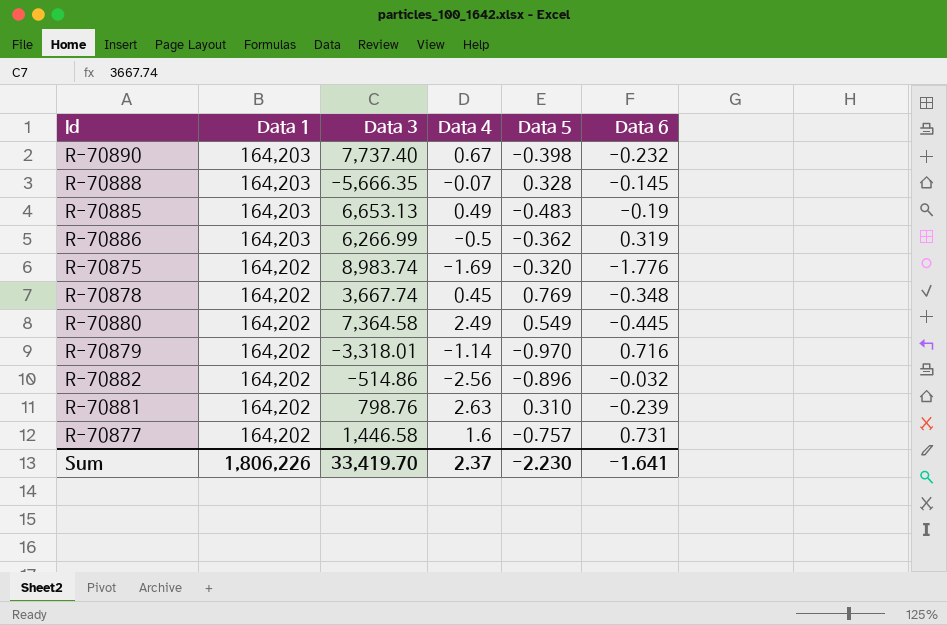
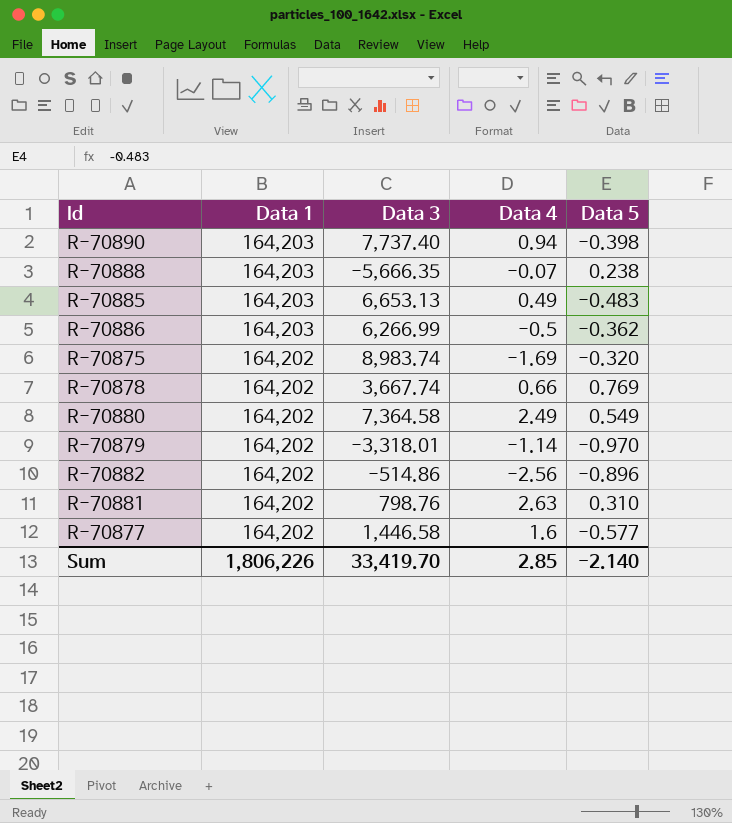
column Data 6 | position: 6 -> none
R-70890 | Data 4: 0.67 -> 0.94
R-70888 | Data 5: 0.328 -> 0.238
R-70878 | Data 4: 0.45 -> 0.66
R-70877 | Data 5: -0.757 -> -0.577
Sum | Data 4: 2.37 -> 2.85
Sum | Data 5: -2.230 -> -2.140

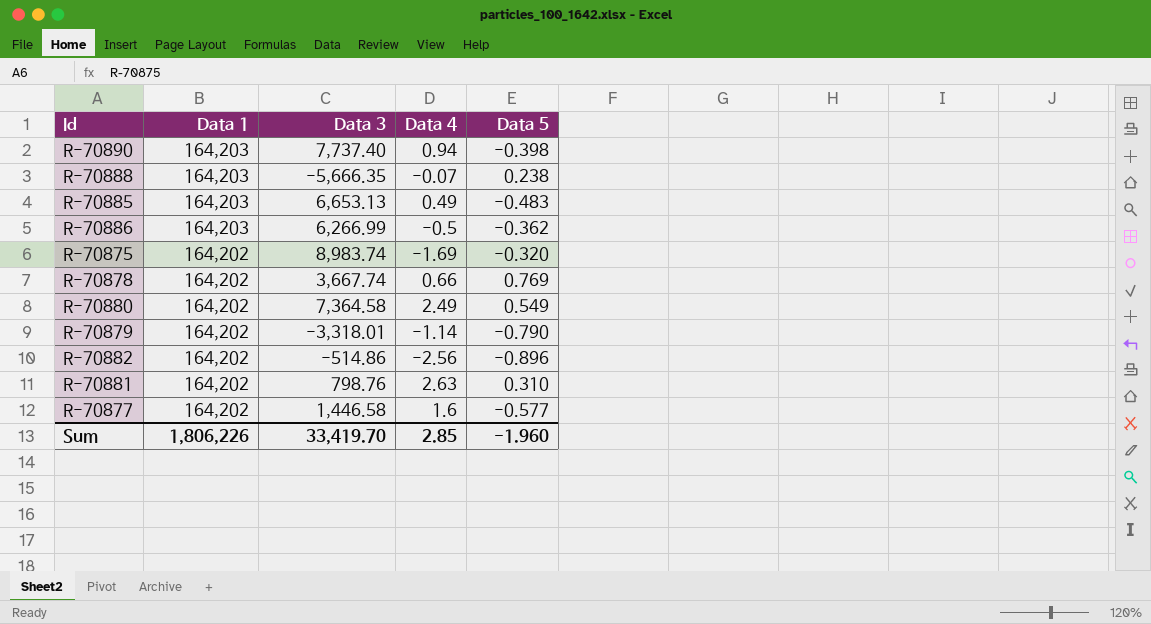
R-70879 | Data 5: -0.970 -> -0.790
Sum | Data 5: -2.140 -> -1.960

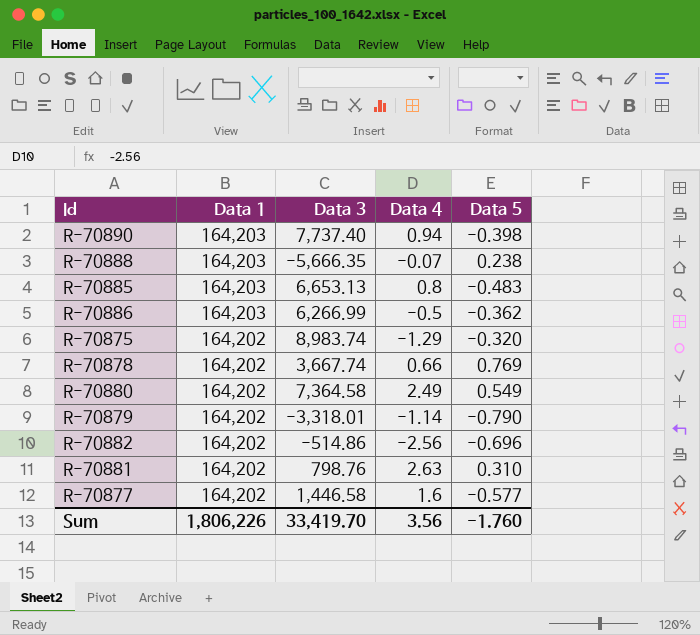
R-70885 | Data 4: 0.49 -> 0.8
R-70875 | Data 4: -1.69 -> -1.29
R-70882 | Data 5: -0.896 -> -0.696
Sum | Data 4: 2.85 -> 3.56
Sum | Data 5: -1.960 -> -1.760

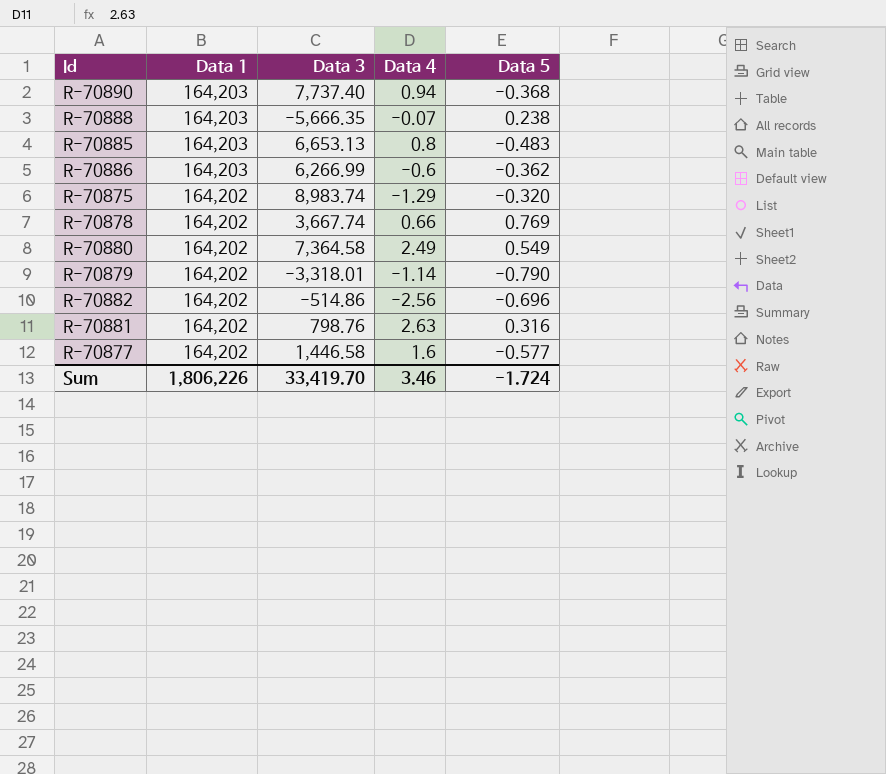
R-70890 | Data 5: -0.398 -> -0.368
R-70886 | Data 4: -0.5 -> -0.6
R-70881 | Data 5: 0.310 -> 0.316
Sum | Data 4: 3.56 -> 3.46
Sum | Data 5: -1.760 -> -1.724

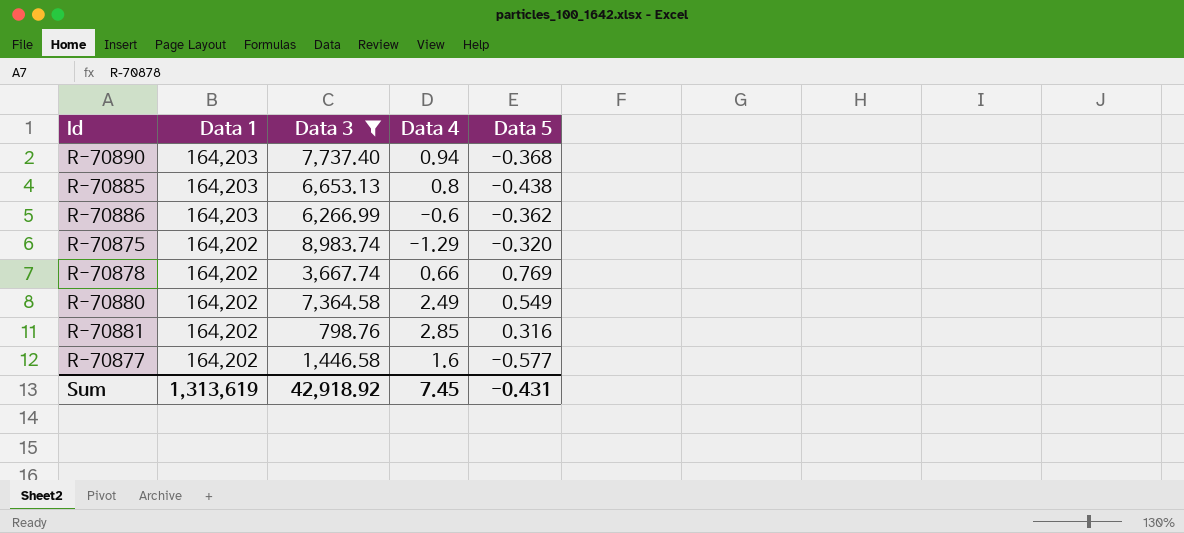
filter: none -> Data 3 >= 798.76
R-70885 | Data 5: -0.483 -> -0.438
R-70881 | Data 4: 2.63 -> 2.85
Sum | Data 1: 1,806,226 -> 1,313,619
Sum | Data 3: 33,419.70 -> 42,918.92
Sum | Data 4: 3.46 -> 7.45
Sum | Data 5: -1.724 -> -0.431

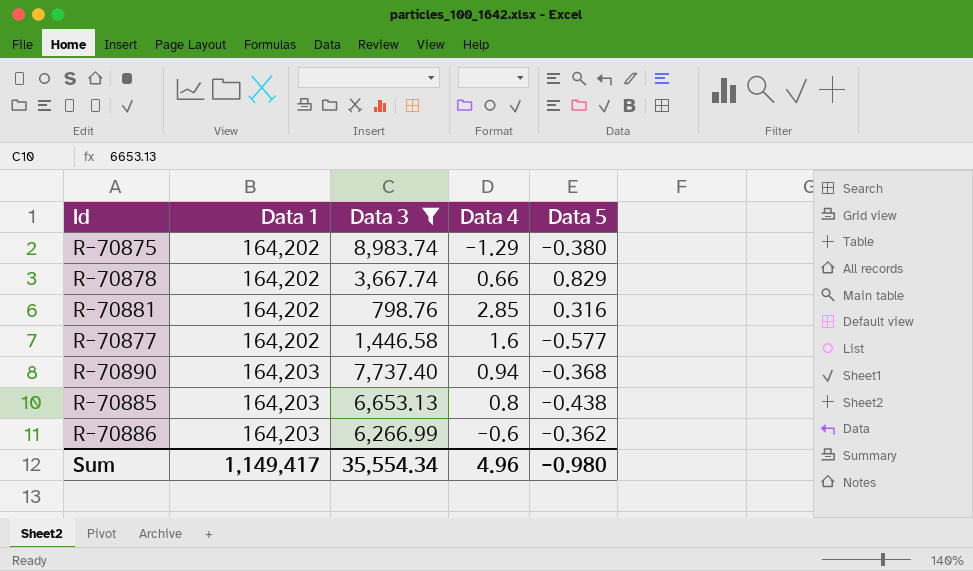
row order: Data 1 descending -> Data 1 ascending
row R-70880: 164,202 | 7,364.58 | 2.49 | 0.549 -> none
R-70875 | Data 5: -0.320 -> -0.380
R-70878 | Data 5: 0.769 -> 0.829
Sum | Data 1: 1,313,619 -> 1,149,417
Sum | Data 3: 42,918.92 -> 35,554.34
Sum | Data 4: 7.45 -> 4.96
Sum | Data 5: -0.431 -> -0.980

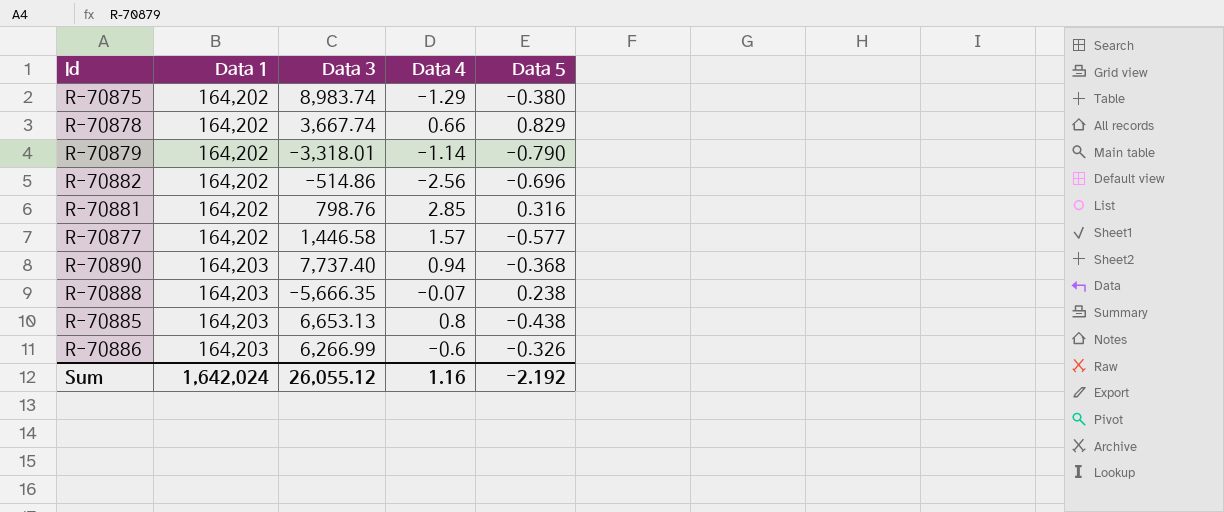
filter: Data 3 >= 798.76 -> none
R-70877 | Data 4: 1.6 -> 1.57
R-70886 | Data 5: -0.362 -> -0.326
Sum | Data 1: 1,149,417 -> 1,642,024
Sum | Data 3: 35,554.34 -> 26,055.12
Sum | Data 4: 4.96 -> 1.16
Sum | Data 5: -0.980 -> -2.192

